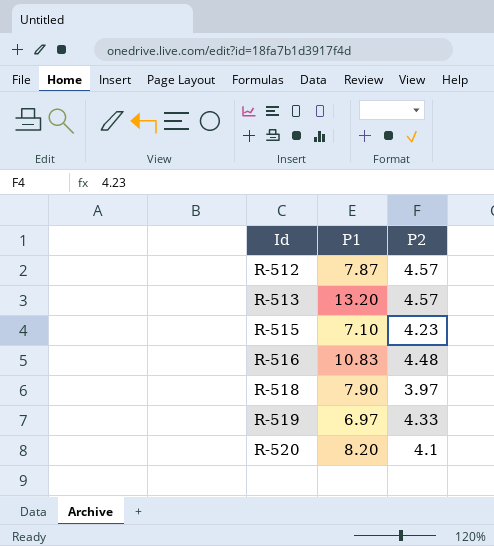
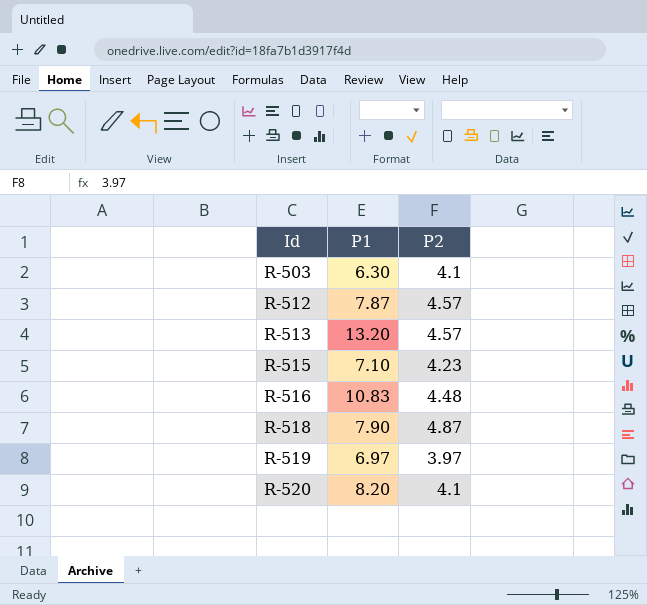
row R-503: none -> 6.30 | 4.1
R-518 | P2: 3.97 -> 4.87
R-519 | P2: 4.33 -> 3.97

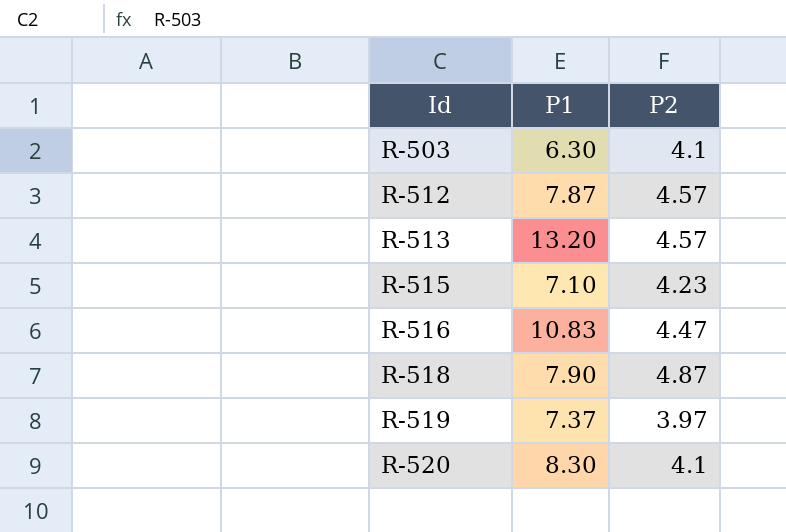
R-516 | P2: 4.48 -> 4.47
R-519 | P1: 6.97 -> 7.37
R-520 | P1: 8.20 -> 8.30

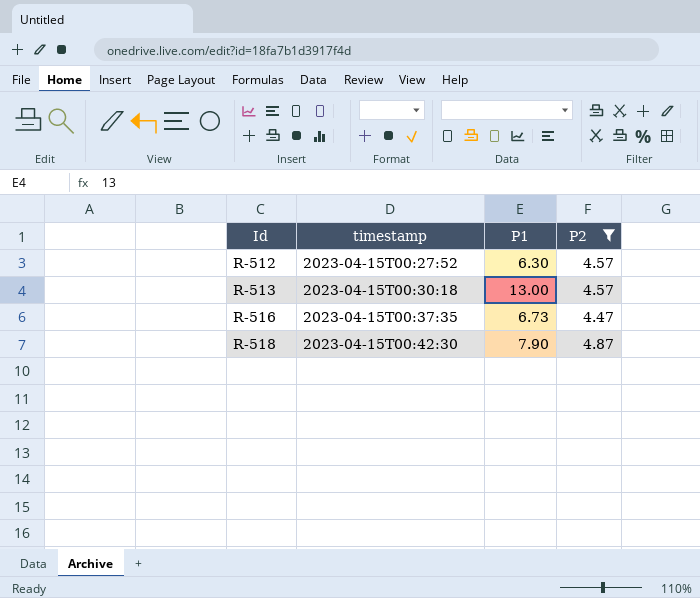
filter: none -> P2 >= 4.47
column timestamp | position: none -> 2
R-512 | P1: 7.87 -> 6.30
R-513 | P1: 13.20 -> 13.00
R-516 | P1: 10.83 -> 6.73

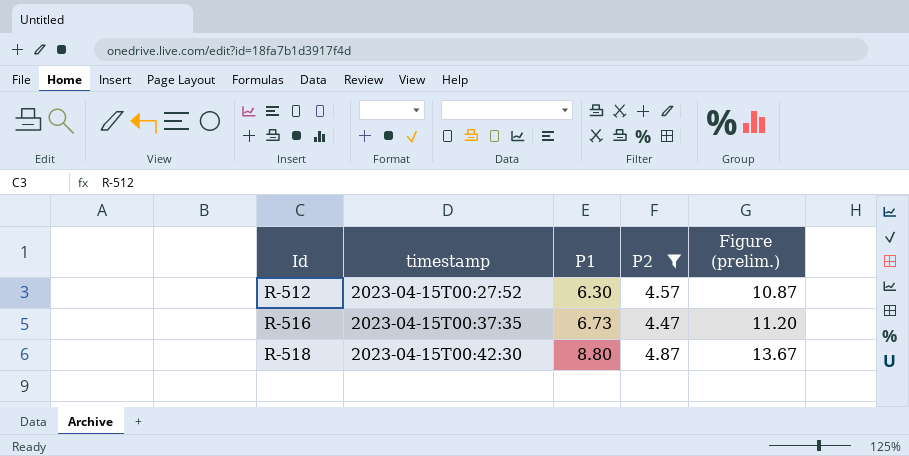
column Figure (prelim.) | formula: none -> [P1] + [P2]
row R-513: 2023-04-15T00:30:18 | 13.00 | 4.57 -> none
R-518 | P1: 7.90 -> 8.80

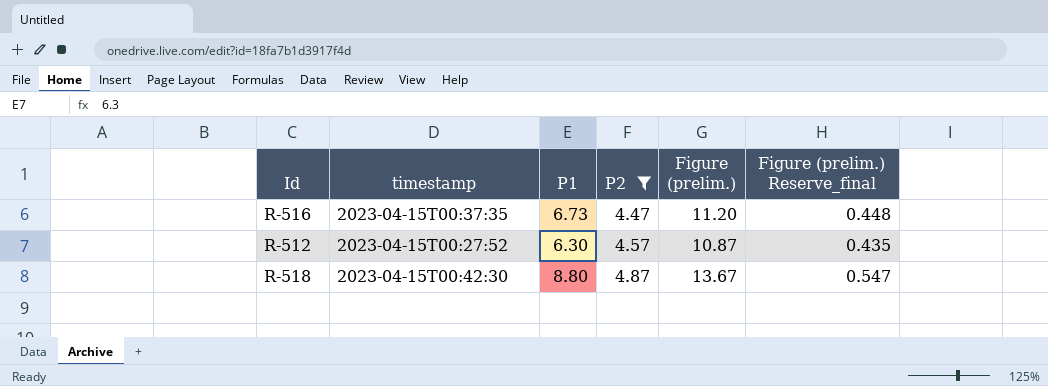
row order: Id ascending -> P2 ascending
column Figure (prelim.) Reserve_final | formula: none -> [Figure (prelim.)] * 0.04

